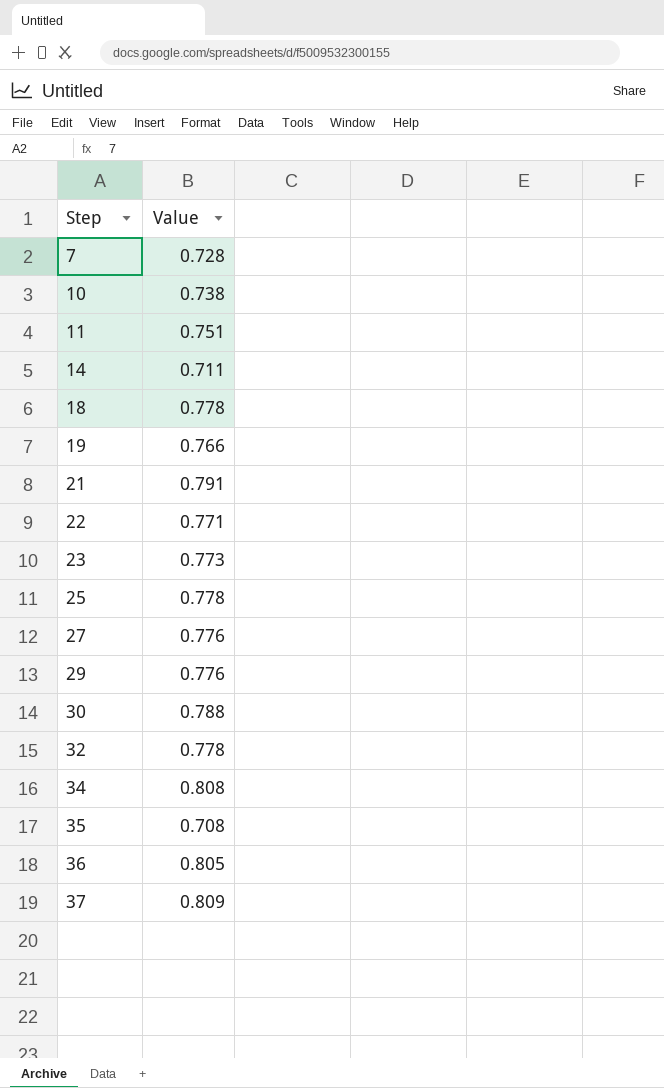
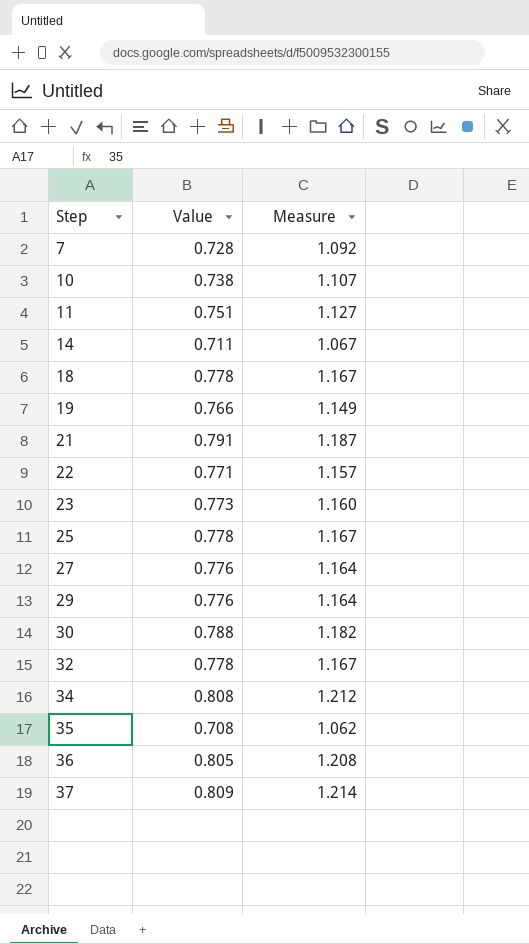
column Measure | formula: none -> [Value] * 1.5

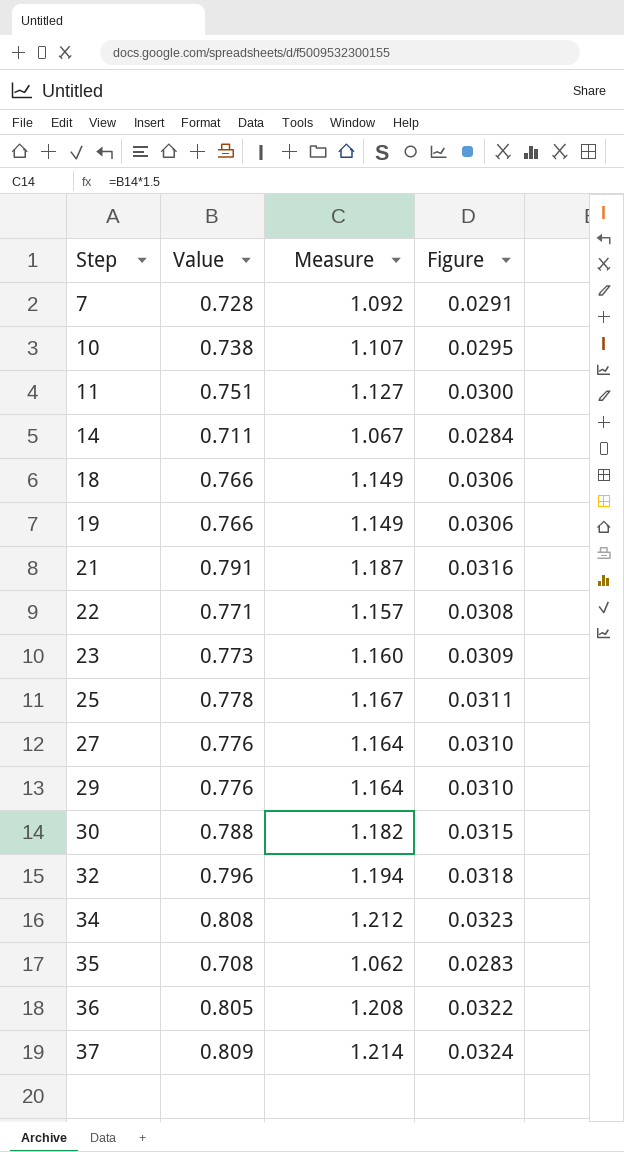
column Figure | formula: none -> [Value] * 0.04
18 | Value: 0.778 -> 0.766
18 | Measure: 1.167 -> 1.149
32 | Value: 0.778 -> 0.796
32 | Measure: 1.167 -> 1.194

